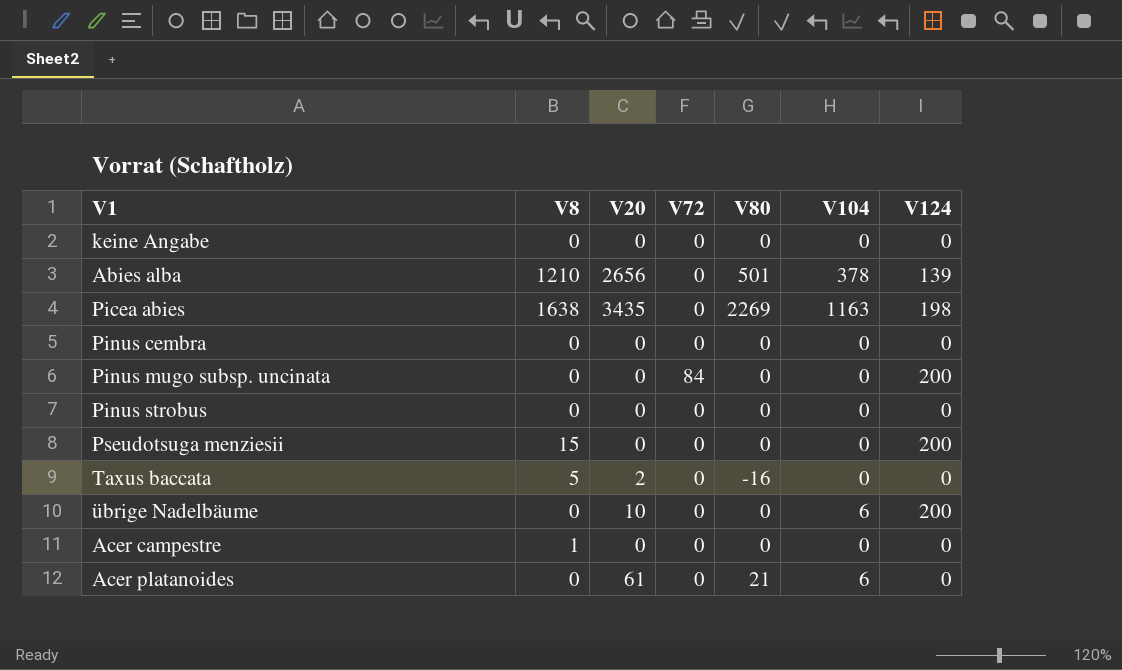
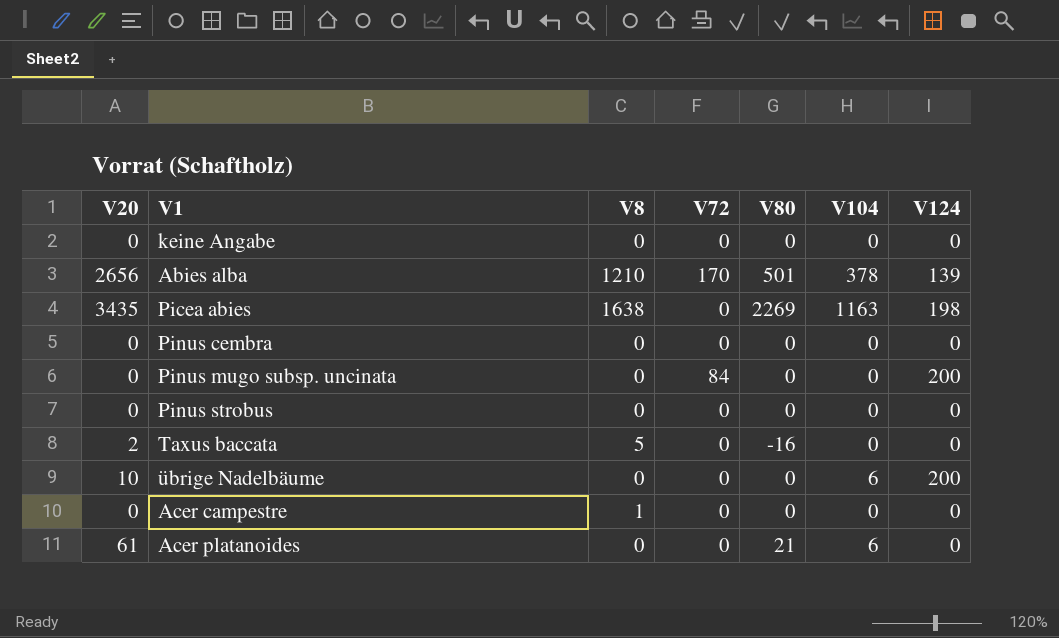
column V20 | position: 3 -> 1
row Pseudotsuga menziesii: 15 | 0 | 0 | 0 | 0 | 200 -> none
Abies alba | V72: 0 -> 170

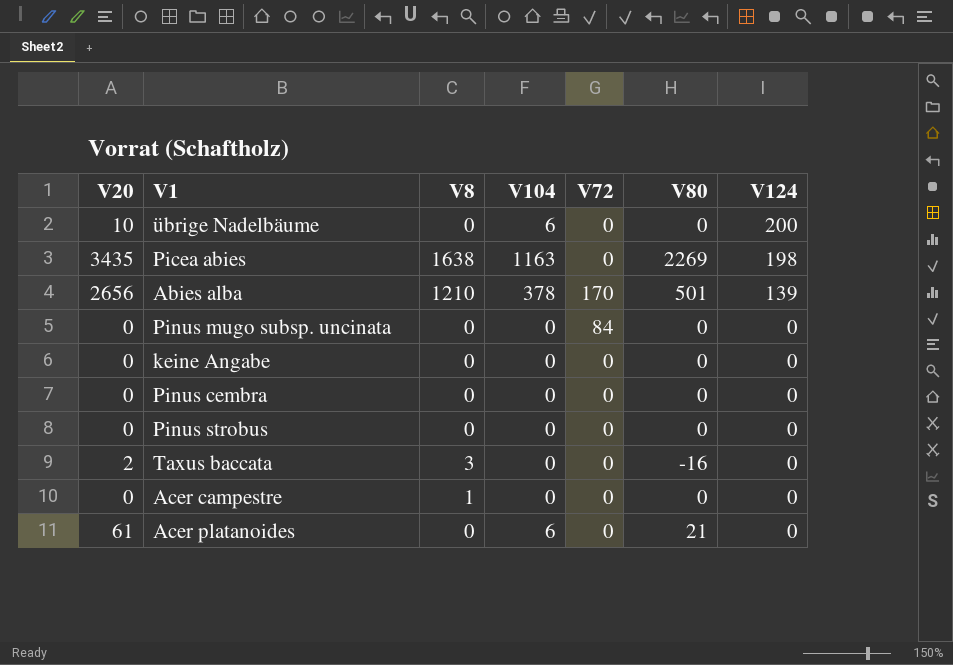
row order: none -> V124 descending
column V104 | position: 6 -> 4
Pinus mugo subsp. uncinata | V124: 200 -> 0
Taxus baccata | V8: 5 -> 3

